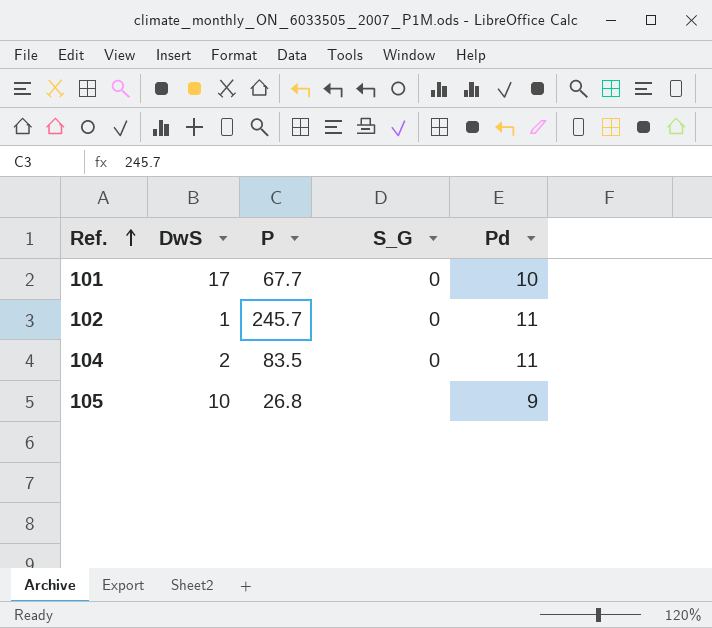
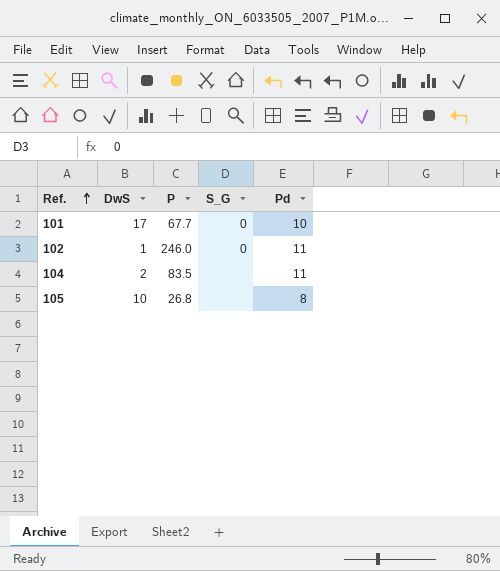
102 | P: 245.7 -> 246.0
104 | S_G: 0 -> none
105 | Pd: 9 -> 8

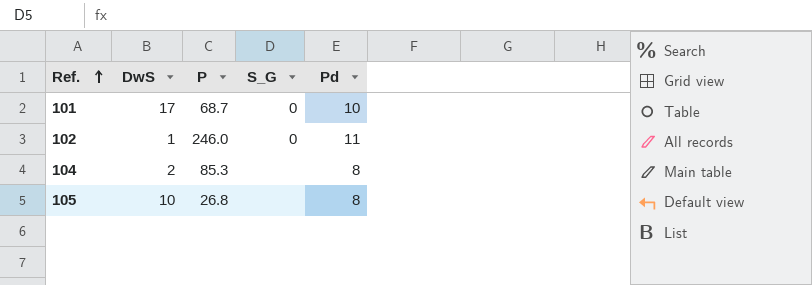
101 | P: 67.7 -> 68.7
104 | P: 83.5 -> 85.3
104 | Pd: 11 -> 8

